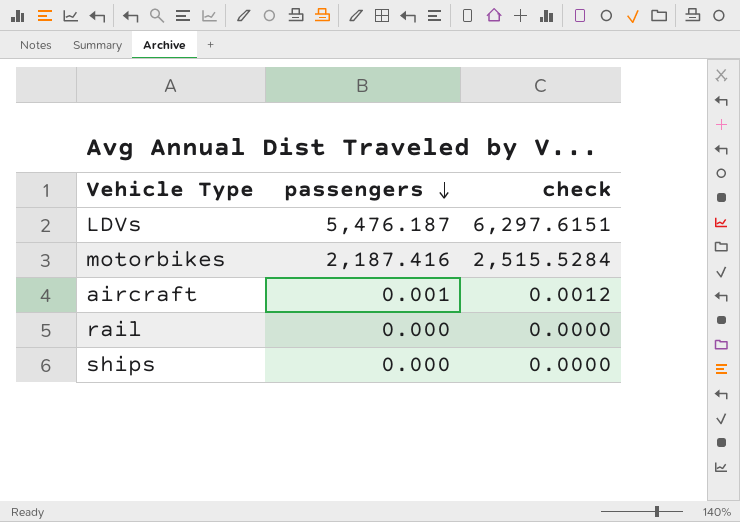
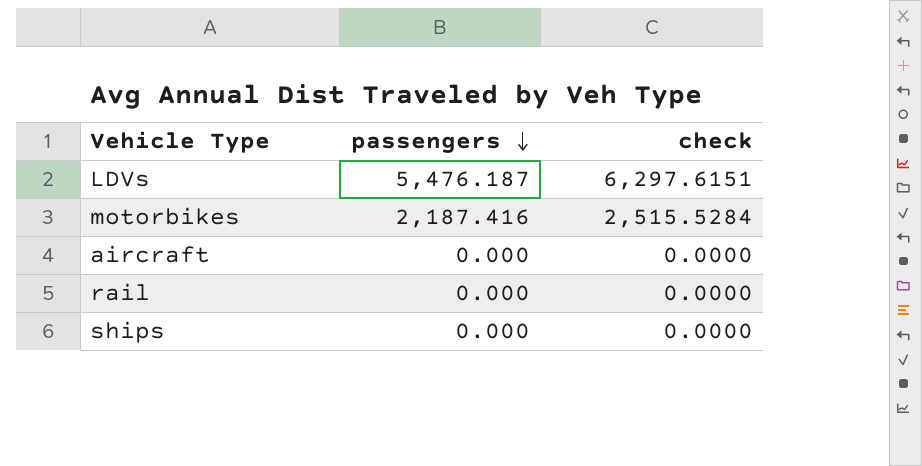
aircraft | passengers: 0.001 -> 0.000
aircraft | check: 0.0012 -> 0.0000

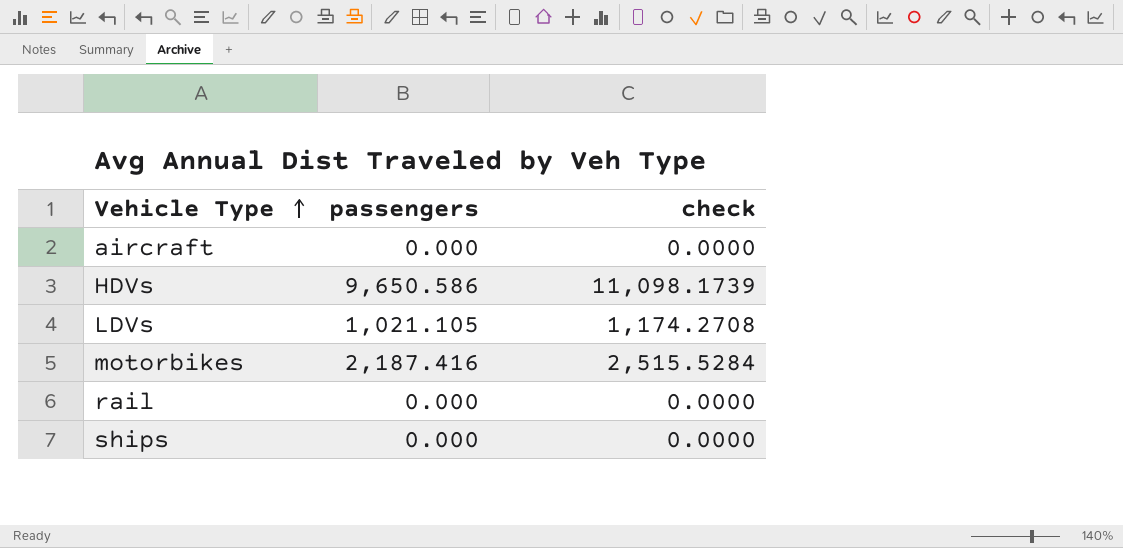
row order: passengers descending -> Vehicle Type ascending
row HDVs: none -> 9,650.586 | 11,098.1739
LDVs | passengers: 5,476.187 -> 1,021.105
LDVs | check: 6,297.6151 -> 1,174.2708

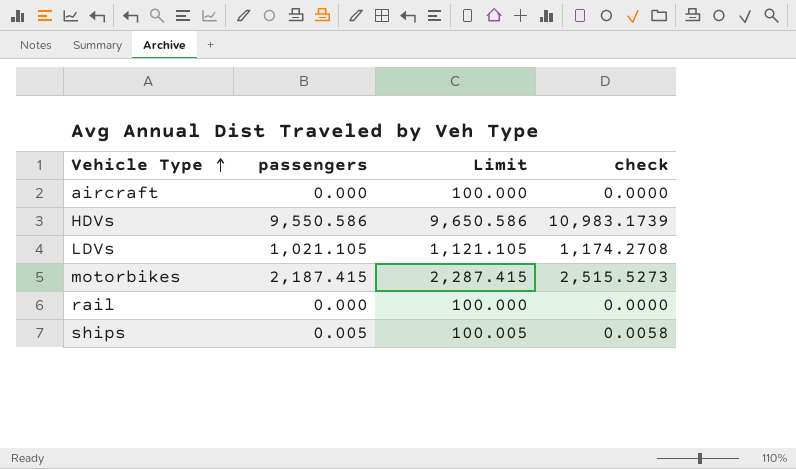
column Limit | formula: none -> [passengers] + 100
HDVs | passengers: 9,650.586 -> 9,550.586
HDVs | check: 11,098.1739 -> 10,983.1739
motorbikes | passengers: 2,187.416 -> 2,187.415
motorbikes | check: 2,515.5284 -> 2,515.5273
ships | passengers: 0.000 -> 0.005
ships | check: 0.0000 -> 0.0058

